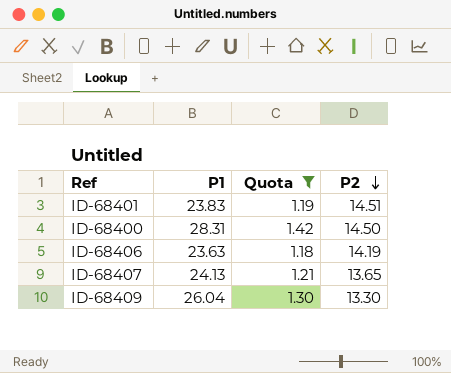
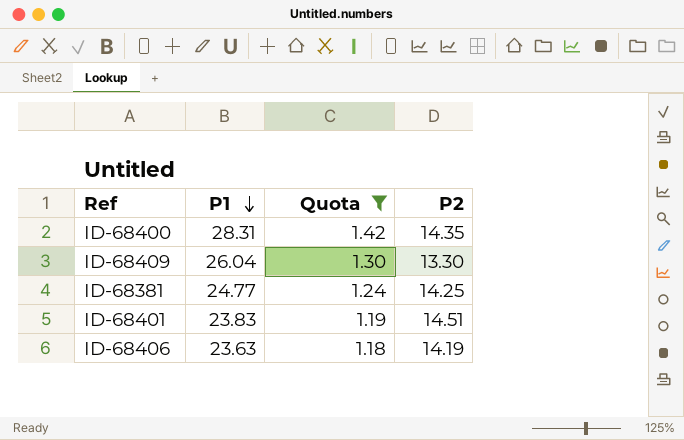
row order: P2 descending -> P1 descending
row ID-68407: 24.13 | 1.21 | 13.65 -> none
ID-68400 | P2: 14.50 -> 14.35
row ID-68381: none -> 24.77 | 1.24 | 14.25

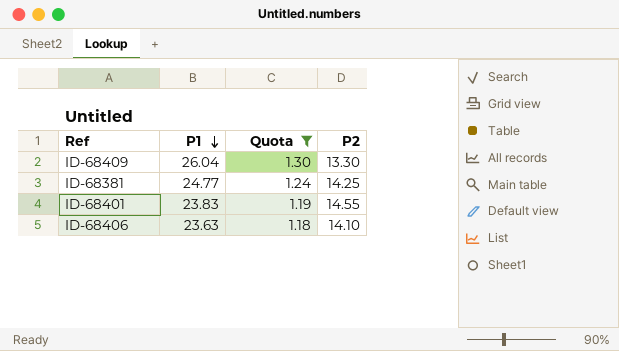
row ID-68400: 28.31 | 1.42 | 14.35 -> none
ID-68401 | P2: 14.51 -> 14.55
ID-68406 | P2: 14.19 -> 14.10

